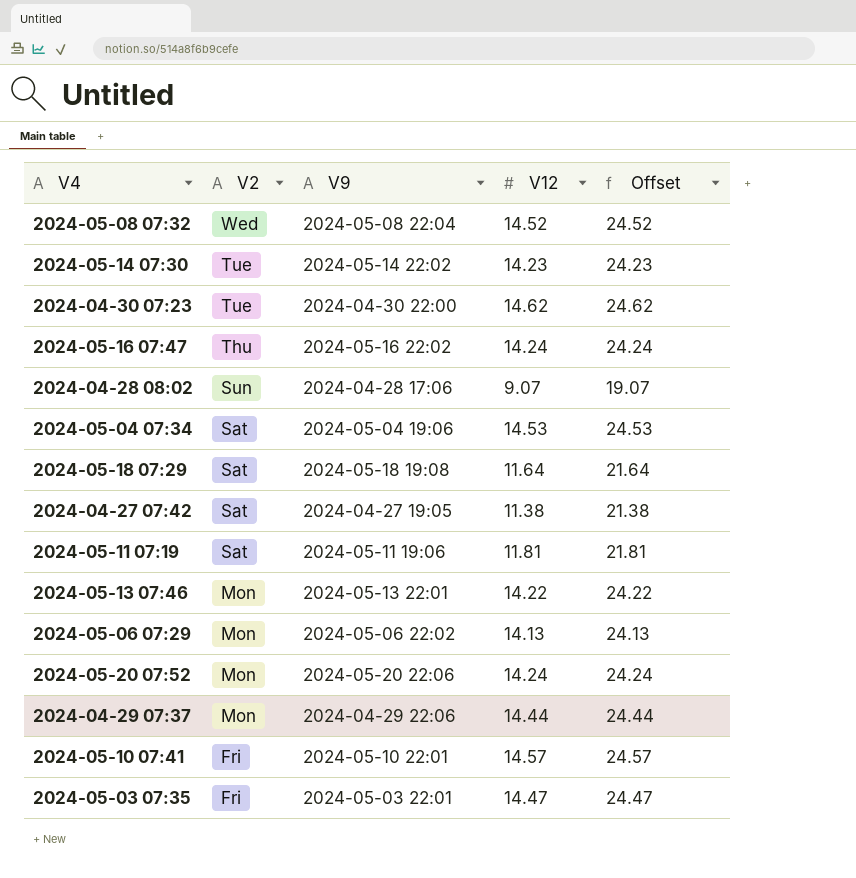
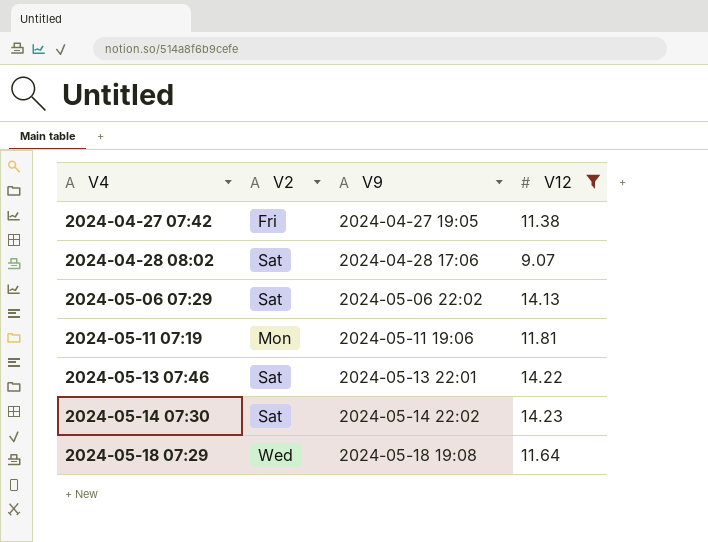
filter: none -> V12 <= 14.23
row order: V2 descending -> V4 ascending
column Offset | formula: [V12] + 10 -> none
2024-04-27 07:42 | V2: Sat -> Fri
2024-04-28 08:02 | V2: Sun -> Sat
2024-05-06 07:29 | V2: Mon -> Sat
2024-05-11 07:19 | V2: Sat -> Mon
2024-05-13 07:46 | V2: Mon -> Sat
2024-05-14 07:30 | V2: Tue -> Sat
2024-05-18 07:29 | V2: Sat -> Wed

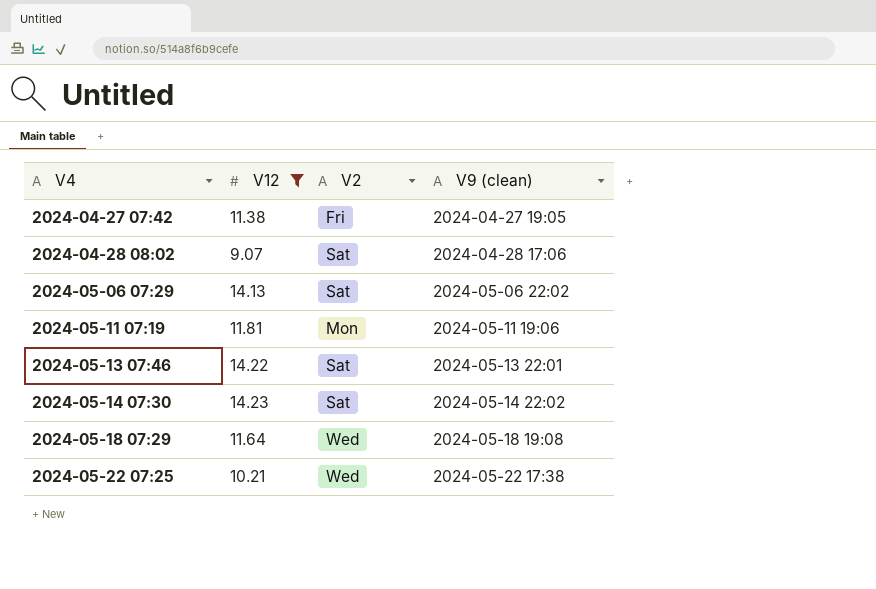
column V12 | position: 4 -> 2
column name: V9 -> V9 (clean)
row 2024-05-22 07:25: none -> 10.21 | Wed | 2024-05-22 17:38

